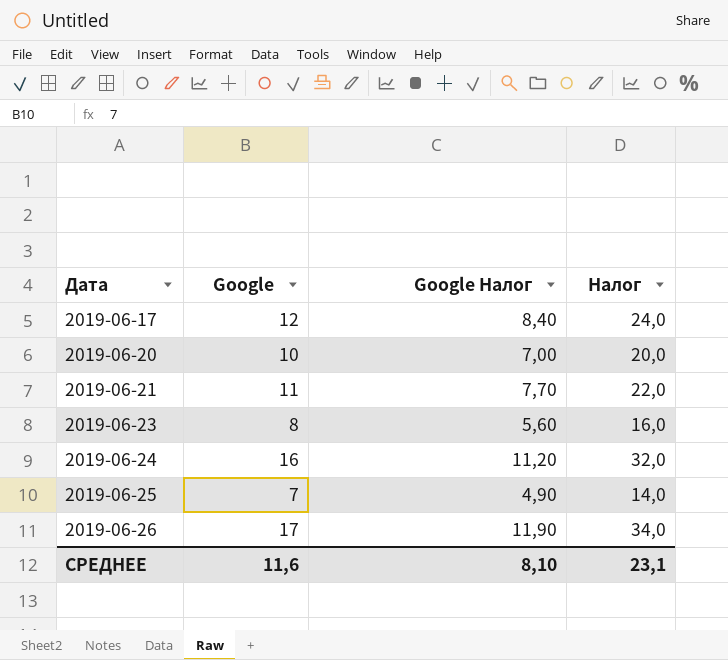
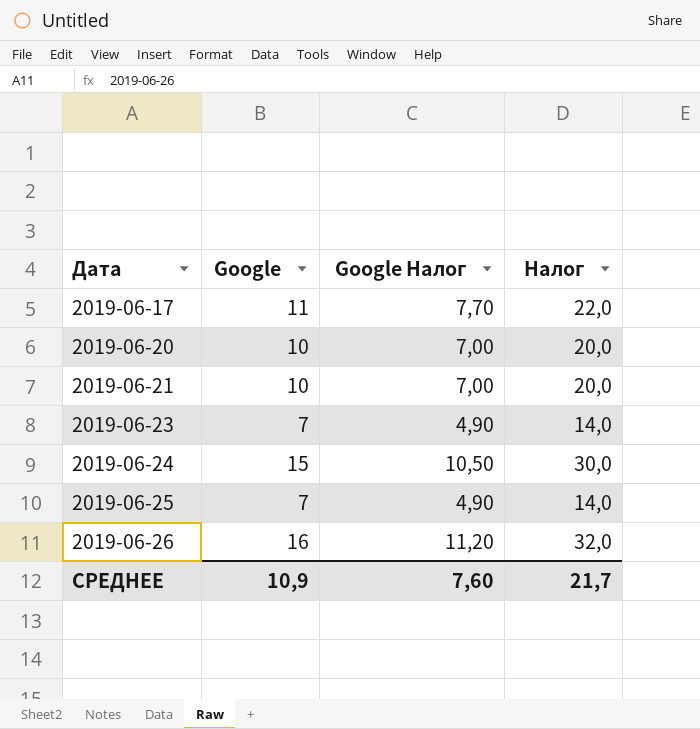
2019-06-17 | Google: 12 -> 11
2019-06-17 | Google Налог: 8,40 -> 7,70
2019-06-17 | Налог: 24,0 -> 22,0
2019-06-21 | Google: 11 -> 10
2019-06-21 | Google Налог: 7,70 -> 7,00
2019-06-21 | Налог: 22,0 -> 20,0
2019-06-23 | Google: 8 -> 7
2019-06-23 | Google Налог: 5,60 -> 4,90
2019-06-23 | Налог: 16,0 -> 14,0
2019-06-24 | Google: 16 -> 15
2019-06-24 | Google Налог: 11,20 -> 10,50
2019-06-24 | Налог: 32,0 -> 30,0
2019-06-26 | Google: 17 -> 16
2019-06-26 | Google Налог: 11,90 -> 11,20
2019-06-26 | Налог: 34,0 -> 32,0
СРЕДНЕЕ | Google: 11,6 -> 10,9
СРЕДНЕЕ | Google Налог: 8,10 -> 7,60
СРЕДНЕЕ | Налог: 23,1 -> 21,7

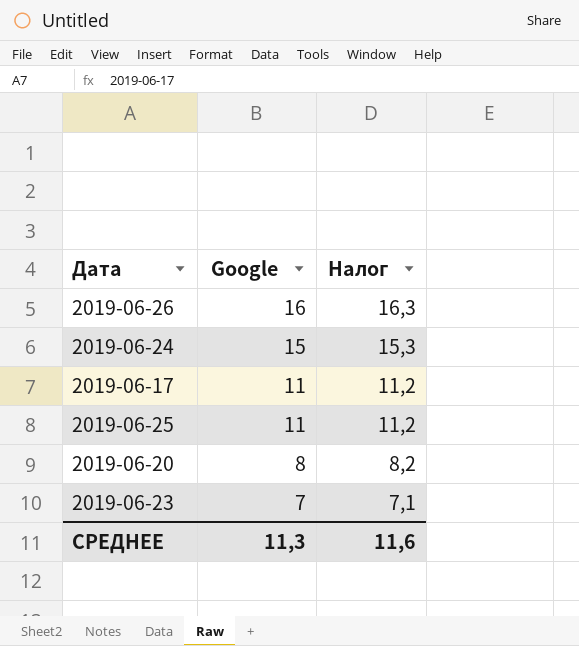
row order: Дата ascending -> Google descending
column Google Налог | formula: [Google] * 0,7 -> none
column Налог | formula: [Google] * 2 -> [Google] * 1,02
row 2019-06-21: 10 | 7,00 | 20,0 -> none
2019-06-25 | Google: 7 -> 11
2019-06-20 | Google: 10 -> 8
СРЕДНЕЕ | Google: 10,9 -> 11,3
СРЕДНЕЕ | Налог: 21,7 -> 11,6

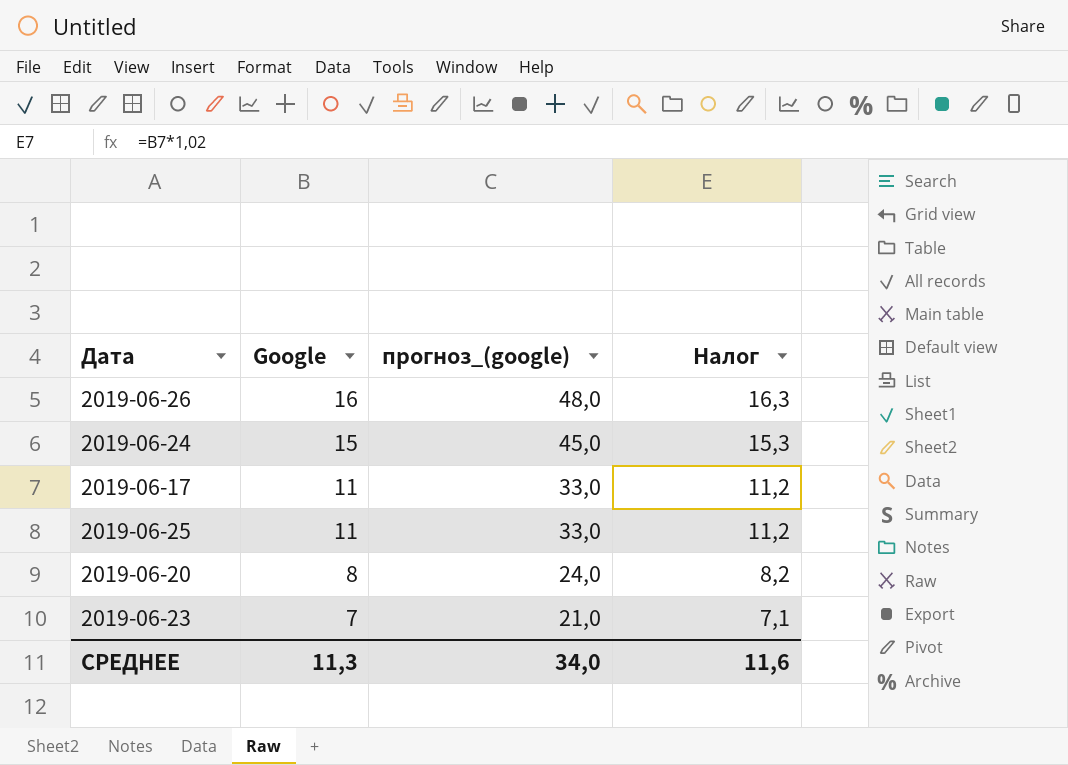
column прогноз_(google) | formula: none -> [Google] * 3

